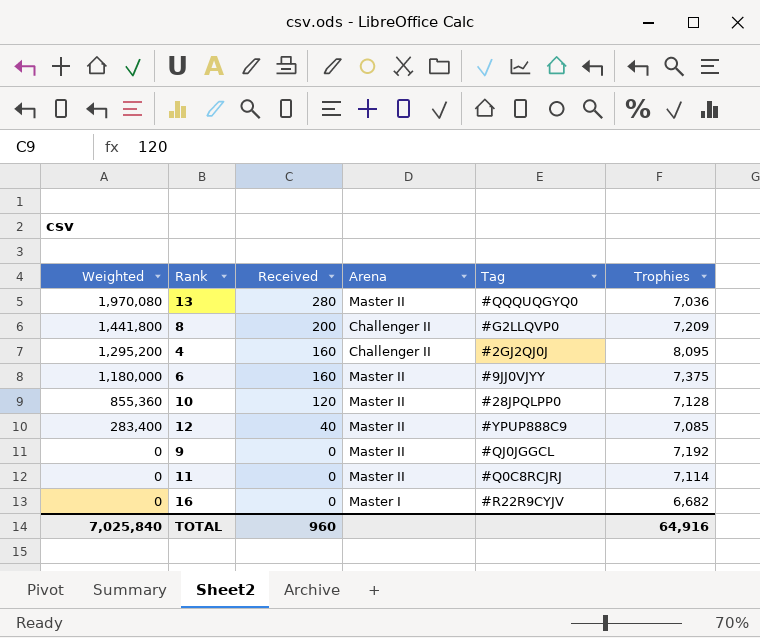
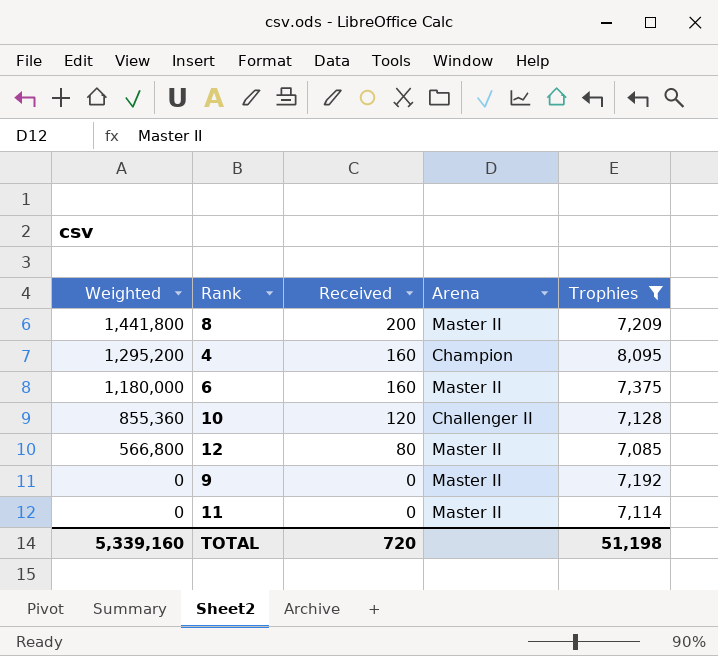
filter: none -> Trophies >= 7,085
column Tag | position: 5 -> none
8 | Arena: Challenger II -> Master II
4 | Arena: Challenger II -> Champion
10 | Arena: Master II -> Challenger II
12 | Weighted: 283,400 -> 566,800
12 | Received: 40 -> 80
TOTAL | Weighted: 7,025,840 -> 5,339,160
TOTAL | Received: 960 -> 720
TOTAL | Trophies: 64,916 -> 51,198

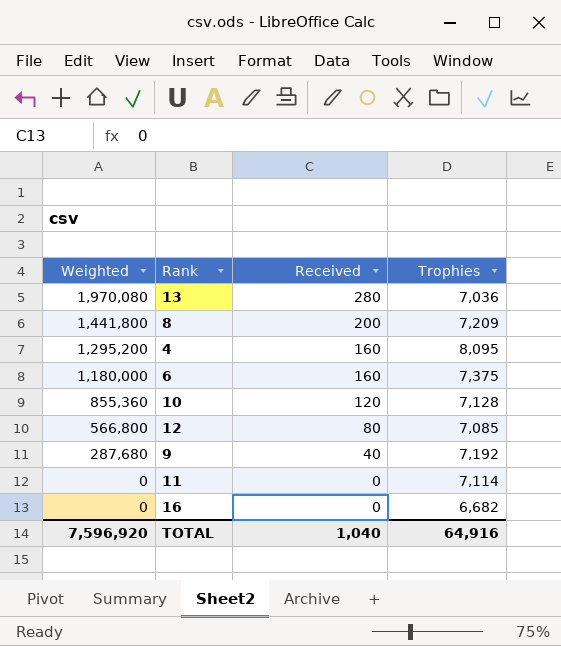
filter: Trophies >= 7,085 -> none
column Arena | position: 4 -> none
9 | Weighted: 0 -> 287,680
9 | Received: 0 -> 40
TOTAL | Weighted: 5,339,160 -> 7,596,920
TOTAL | Received: 720 -> 1,040
TOTAL | Trophies: 51,198 -> 64,916

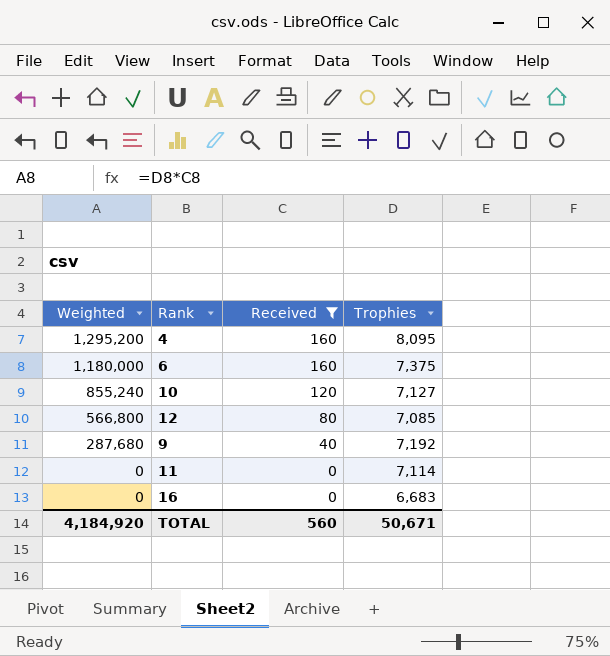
filter: none -> Received <= 160
10 | Weighted: 855,360 -> 855,240
10 | Trophies: 7,128 -> 7,127
16 | Trophies: 6,682 -> 6,683
TOTAL | Weighted: 7,596,920 -> 4,184,920
TOTAL | Received: 1,040 -> 560
TOTAL | Trophies: 64,916 -> 50,671

